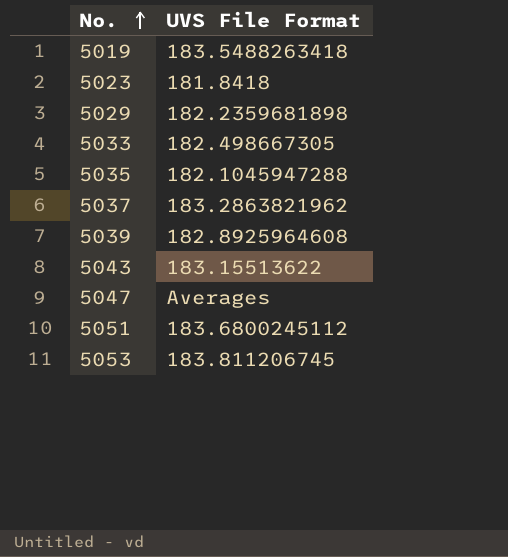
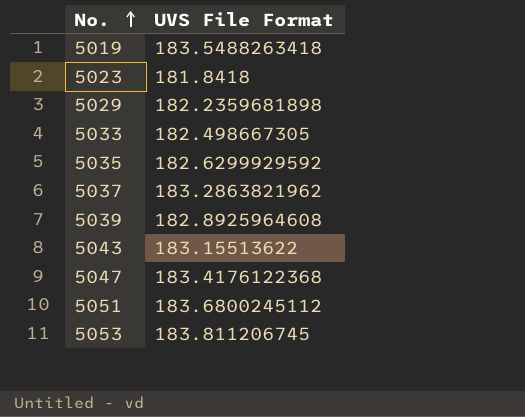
5035 | UVS File Format: 182.1045947288 -> 182.6299929592
5047 | UVS File Format: Averages -> 183.4176122368

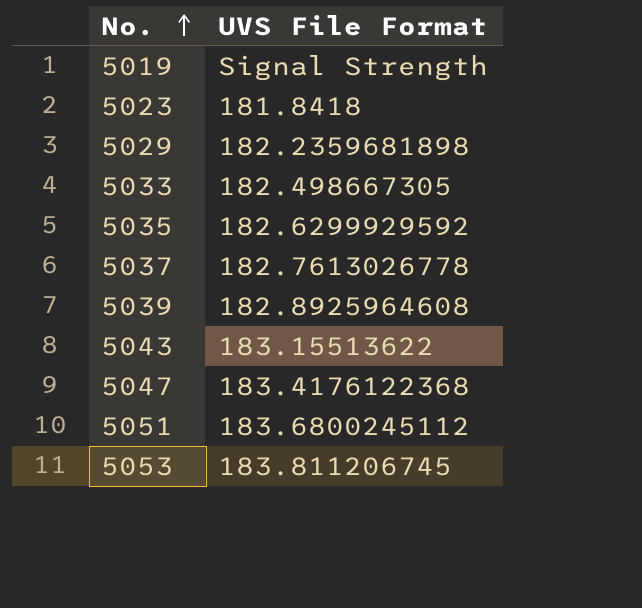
5019 | UVS File Format: 183.5488263418 -> Signal Strength
5037 | UVS File Format: 183.2863821962 -> 182.7613026778

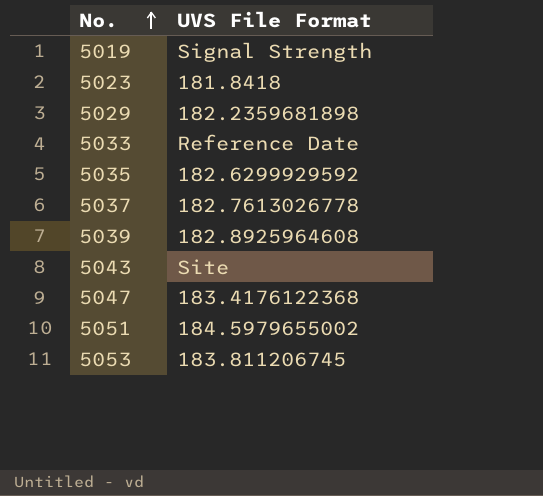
5033 | UVS File Format: 182.498667305 -> Reference Date
5043 | UVS File Format: 183.15513622 -> Site
5051 | UVS File Format: 183.6800245112 -> 184.5979655002

